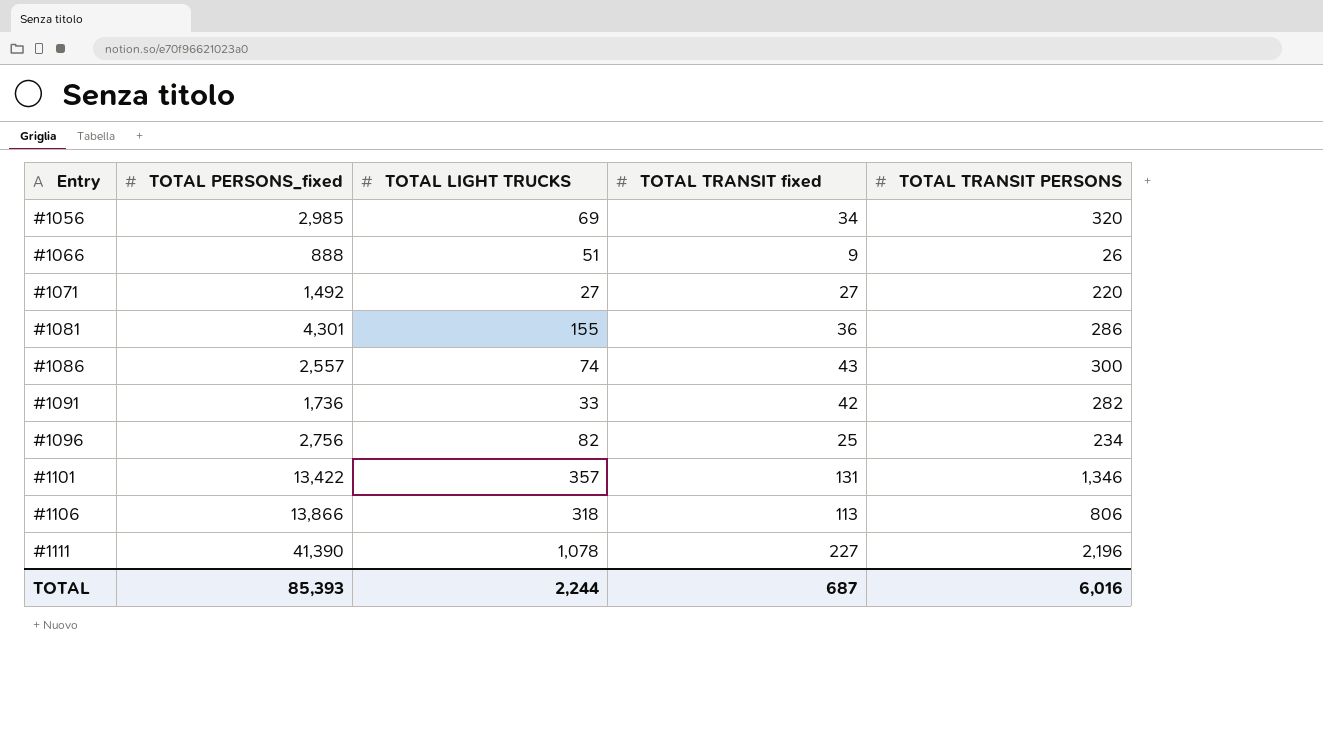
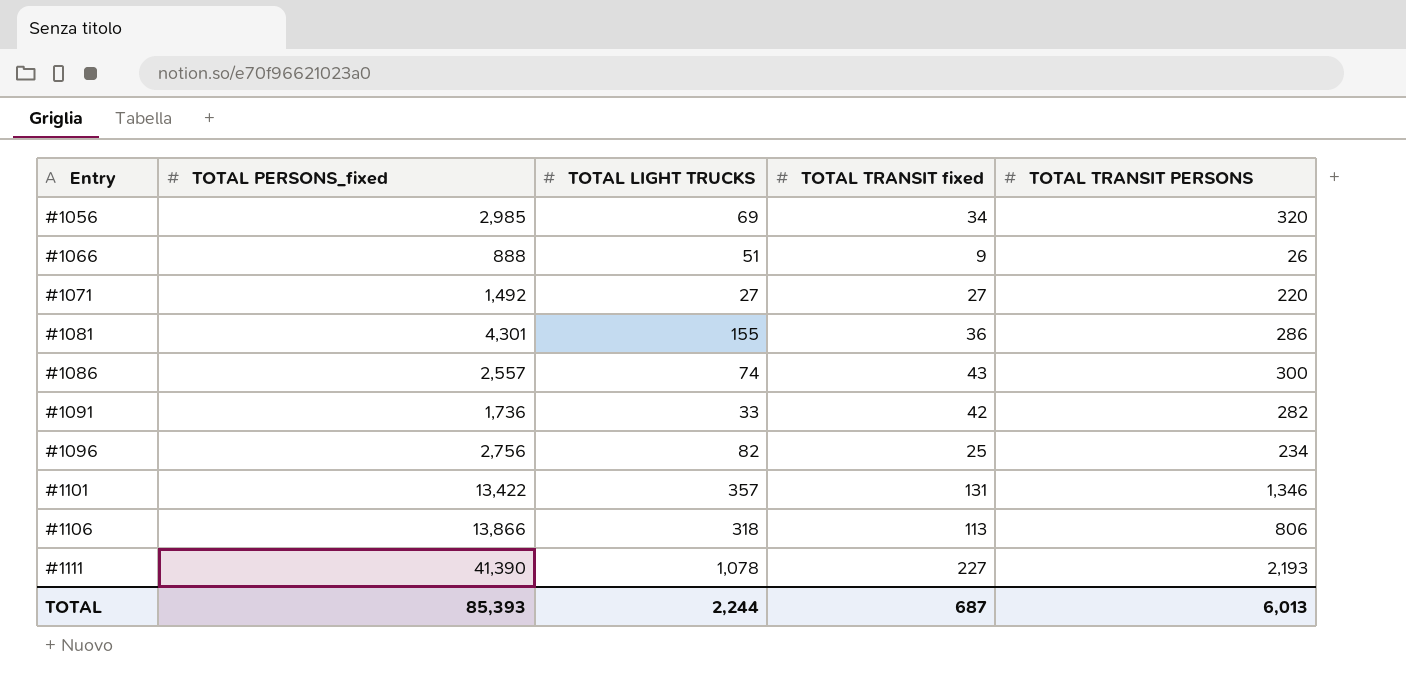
#1111 | TOTAL TRANSIT PERSONS: 2,196 -> 2,193
TOTAL | TOTAL TRANSIT PERSONS: 6,016 -> 6,013

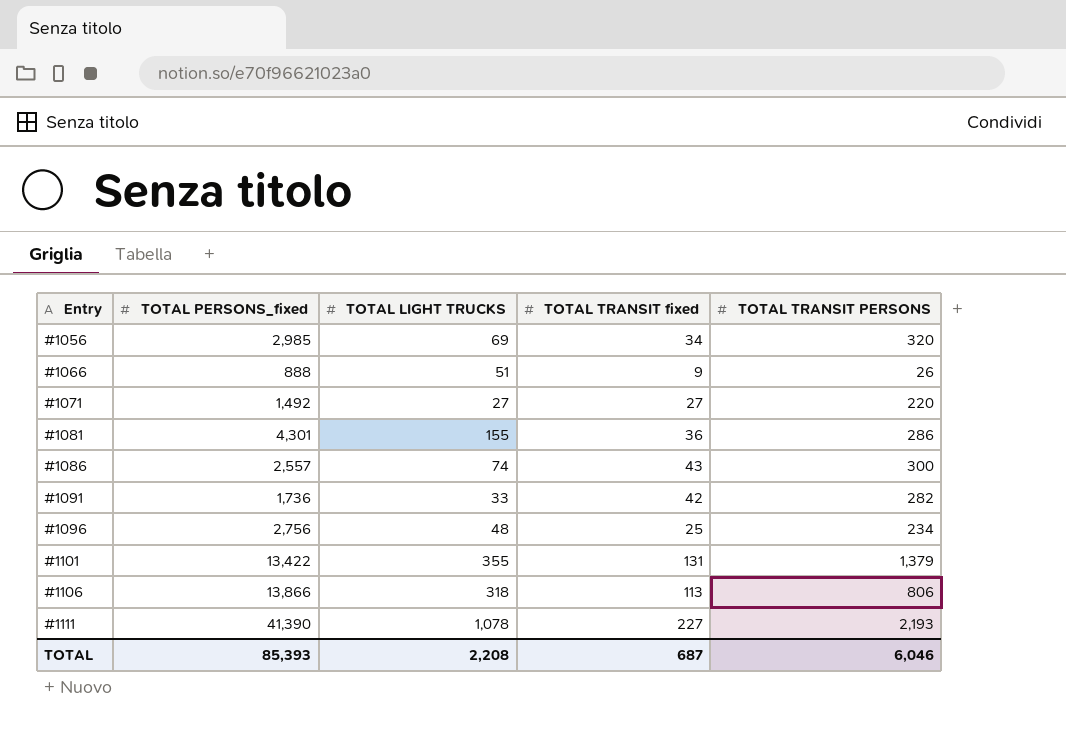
#1096 | TOTAL LIGHT TRUCKS: 82 -> 48
#1101 | TOTAL LIGHT TRUCKS: 357 -> 355
#1101 | TOTAL TRANSIT PERSONS: 1,346 -> 1,379
TOTAL | TOTAL LIGHT TRUCKS: 2,244 -> 2,208
TOTAL | TOTAL TRANSIT PERSONS: 6,013 -> 6,046

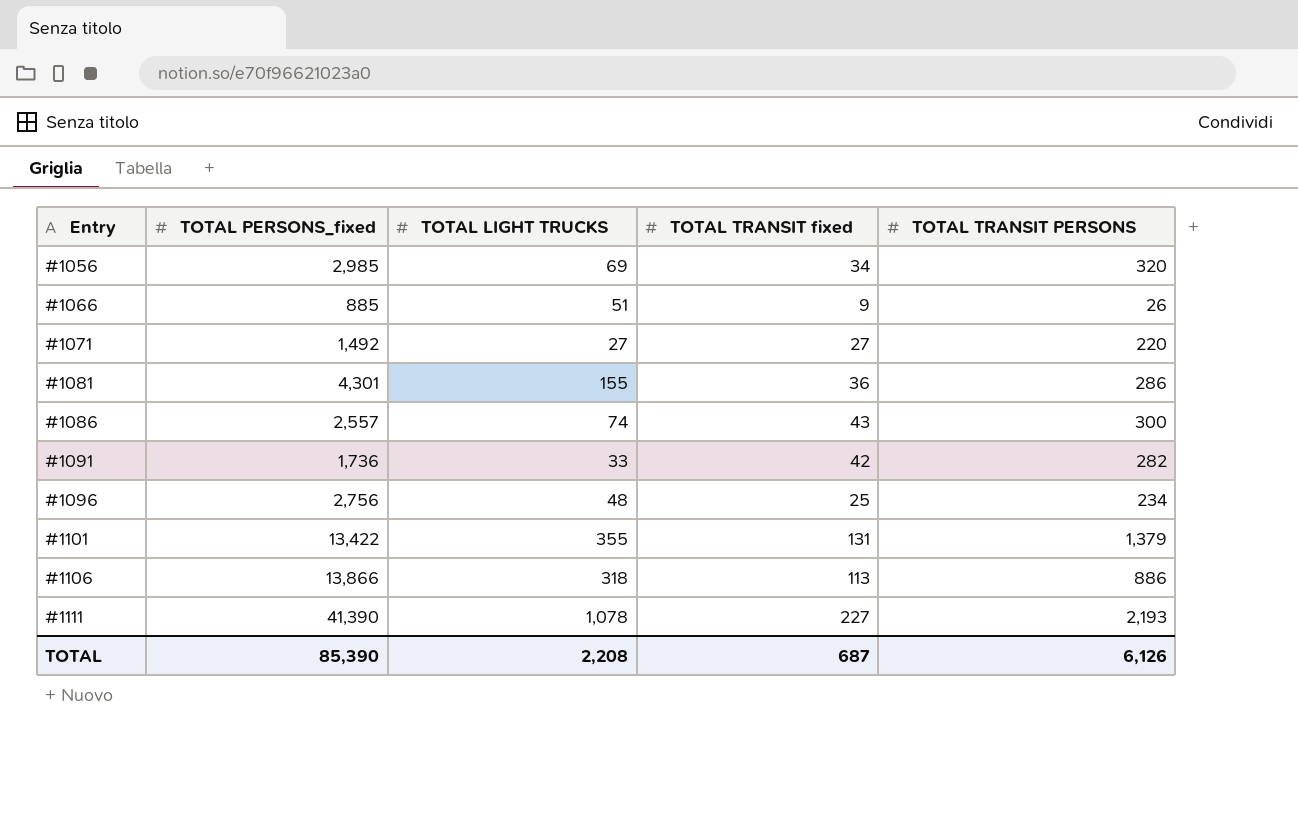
#1066 | TOTAL PERSONS_fixed: 888 -> 885
#1106 | TOTAL TRANSIT PERSONS: 806 -> 886
TOTAL | TOTAL PERSONS_fixed: 85,393 -> 85,390
TOTAL | TOTAL TRANSIT PERSONS: 6,046 -> 6,126

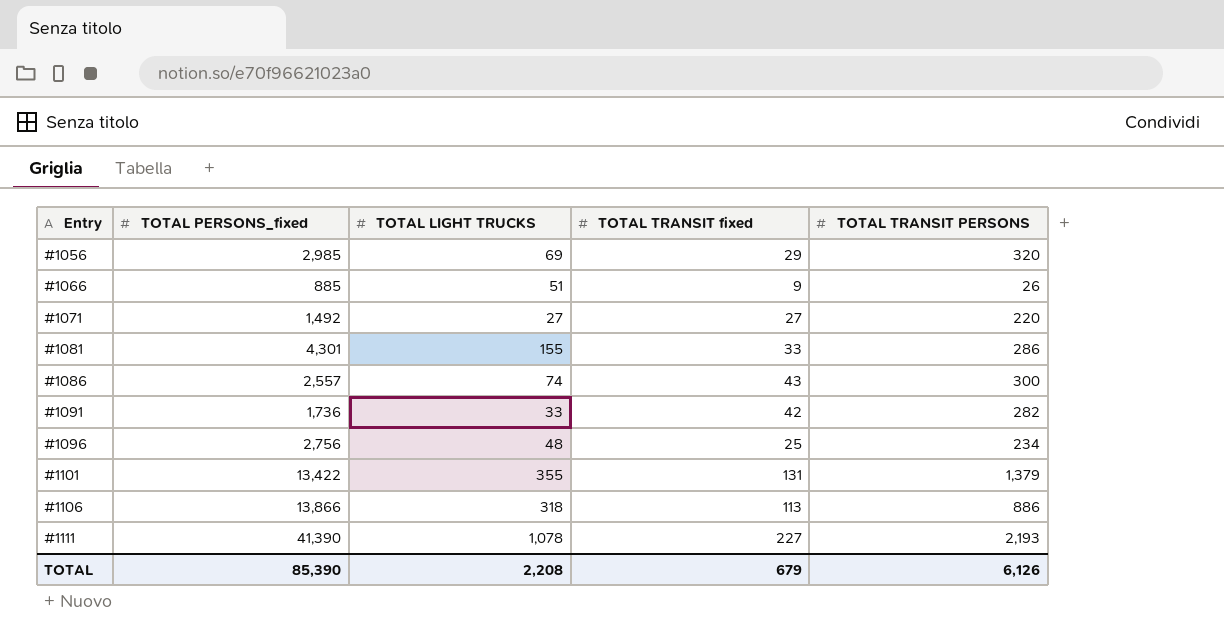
#1056 | TOTAL TRANSIT fixed: 34 -> 29
#1081 | TOTAL TRANSIT fixed: 36 -> 33
TOTAL | TOTAL TRANSIT fixed: 687 -> 679

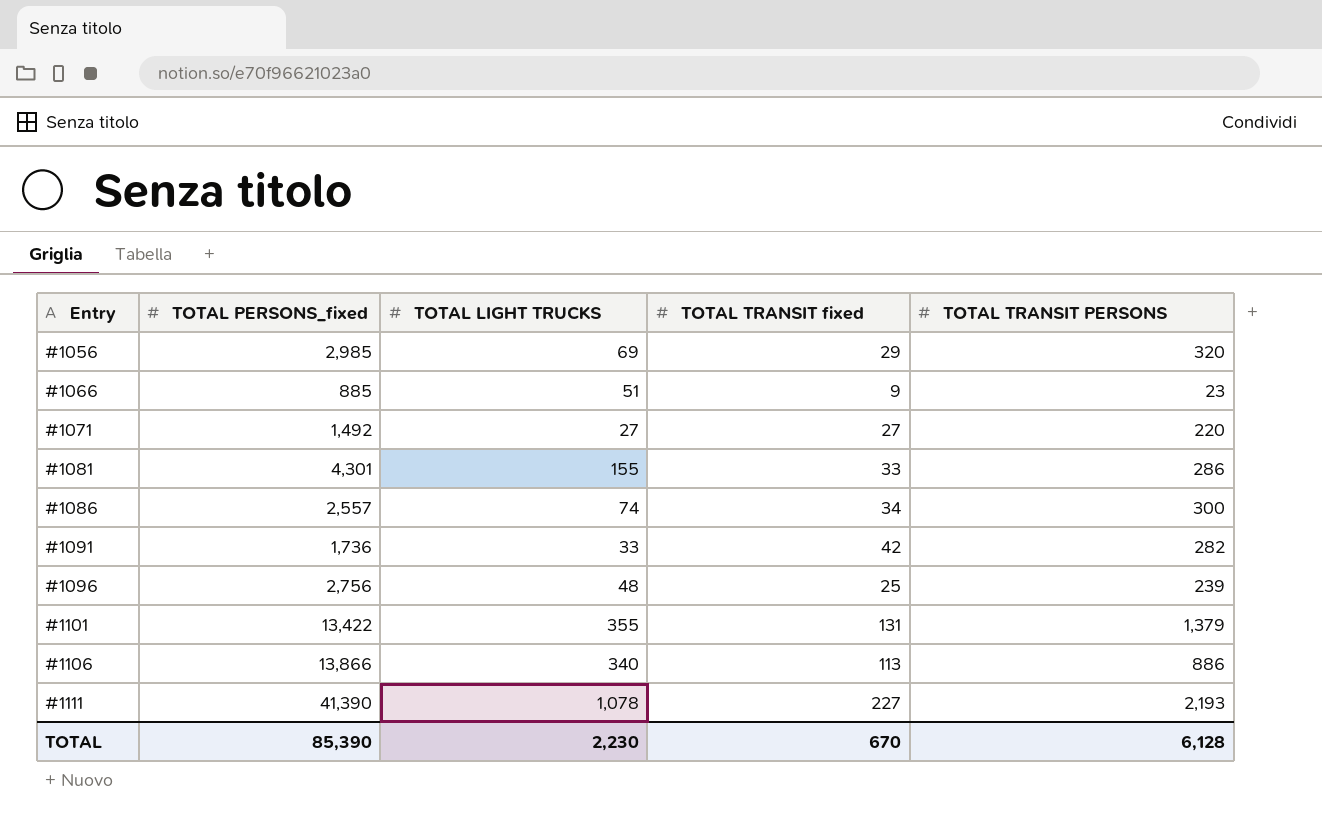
#1066 | TOTAL TRANSIT PERSONS: 26 -> 23
#1086 | TOTAL TRANSIT fixed: 43 -> 34
#1096 | TOTAL TRANSIT PERSONS: 234 -> 239
#1106 | TOTAL LIGHT TRUCKS: 318 -> 340
TOTAL | TOTAL LIGHT TRUCKS: 2,208 -> 2,230
TOTAL | TOTAL TRANSIT fixed: 679 -> 670
TOTAL | TOTAL TRANSIT PERSONS: 6,126 -> 6,128

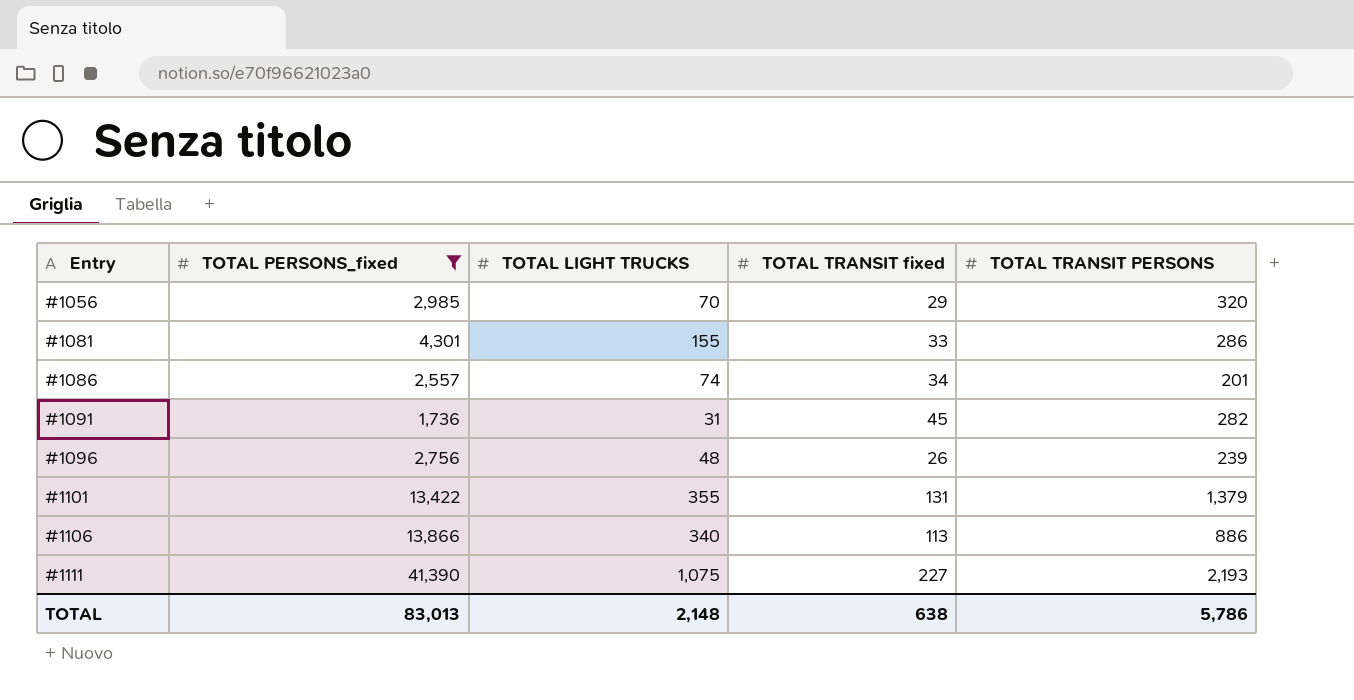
filter: none -> TOTAL PERSONS_fixed >= 1,736
#1056 | TOTAL LIGHT TRUCKS: 69 -> 70
#1086 | TOTAL TRANSIT PERSONS: 300 -> 201
#1091 | TOTAL LIGHT TRUCKS: 33 -> 31
#1091 | TOTAL TRANSIT fixed: 42 -> 45
#1096 | TOTAL TRANSIT fixed: 25 -> 26
#1111 | TOTAL LIGHT TRUCKS: 1,078 -> 1,075
TOTAL | TOTAL PERSONS_fixed: 85,390 -> 83,013
TOTAL | TOTAL LIGHT TRUCKS: 2,230 -> 2,148
TOTAL | TOTAL TRANSIT fixed: 670 -> 638
TOTAL | TOTAL TRANSIT PERSONS: 6,128 -> 5,786

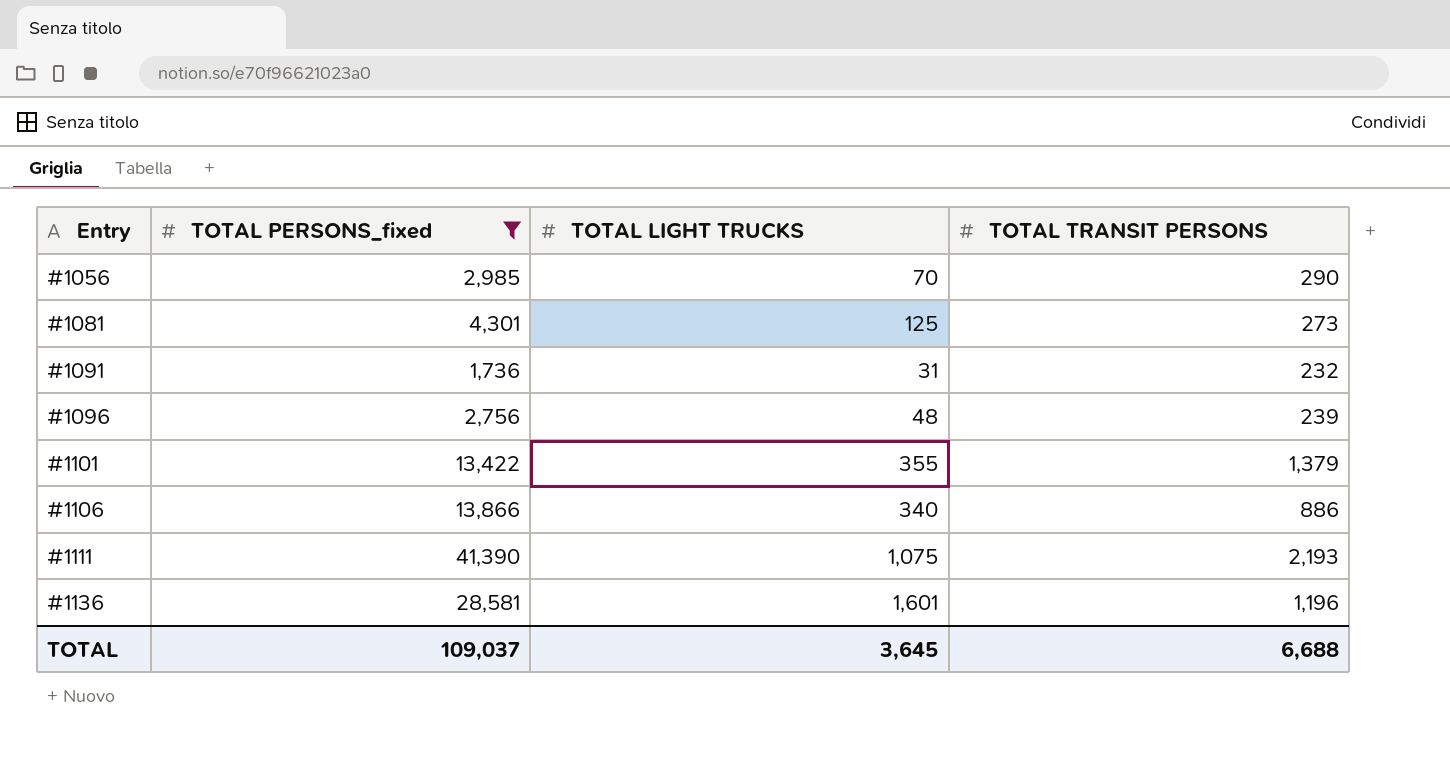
column TOTAL TRANSIT fixed | position: 4 -> none
row #1086: 2,557 | 74 | 34 | 201 -> none
#1056 | TOTAL TRANSIT PERSONS: 320 -> 290
#1081 | TOTAL LIGHT TRUCKS: 155 -> 125
#1081 | TOTAL TRANSIT PERSONS: 286 -> 273
#1091 | TOTAL TRANSIT PERSONS: 282 -> 232
row #1136: none -> 28,581 | 1,601 | 1,196
TOTAL | TOTAL PERSONS_fixed: 83,013 -> 109,037
TOTAL | TOTAL LIGHT TRUCKS: 2,148 -> 3,645
TOTAL | TOTAL TRANSIT PERSONS: 5,786 -> 6,688

